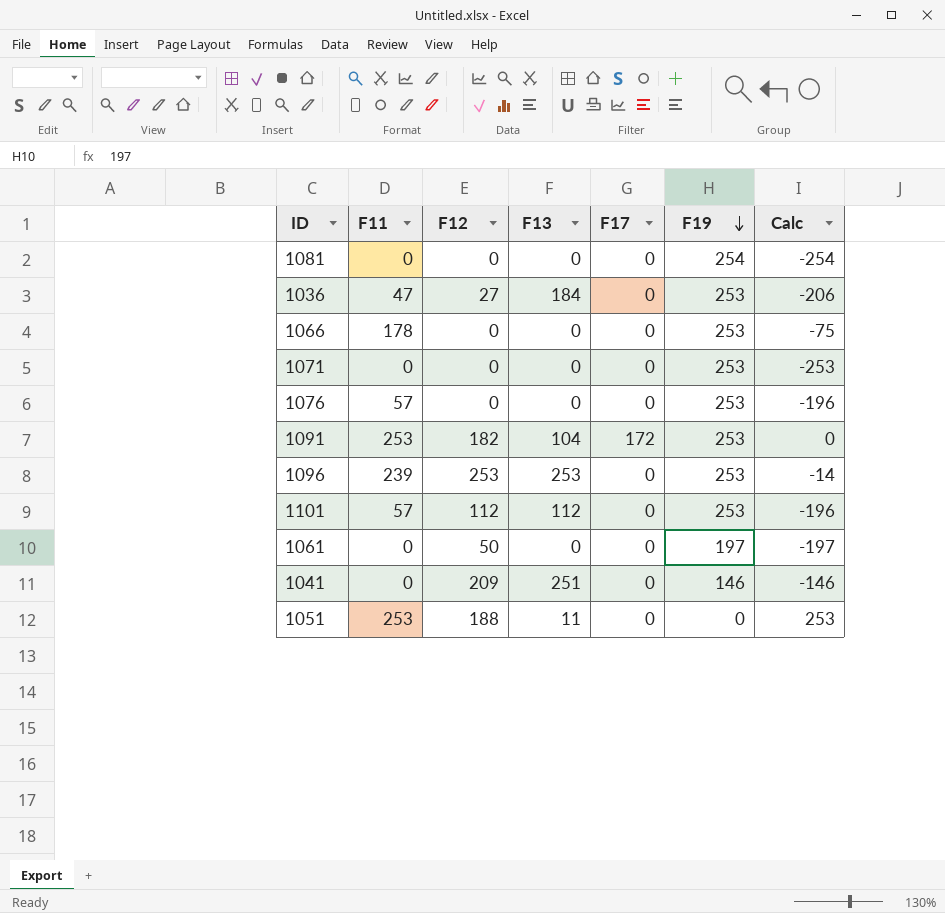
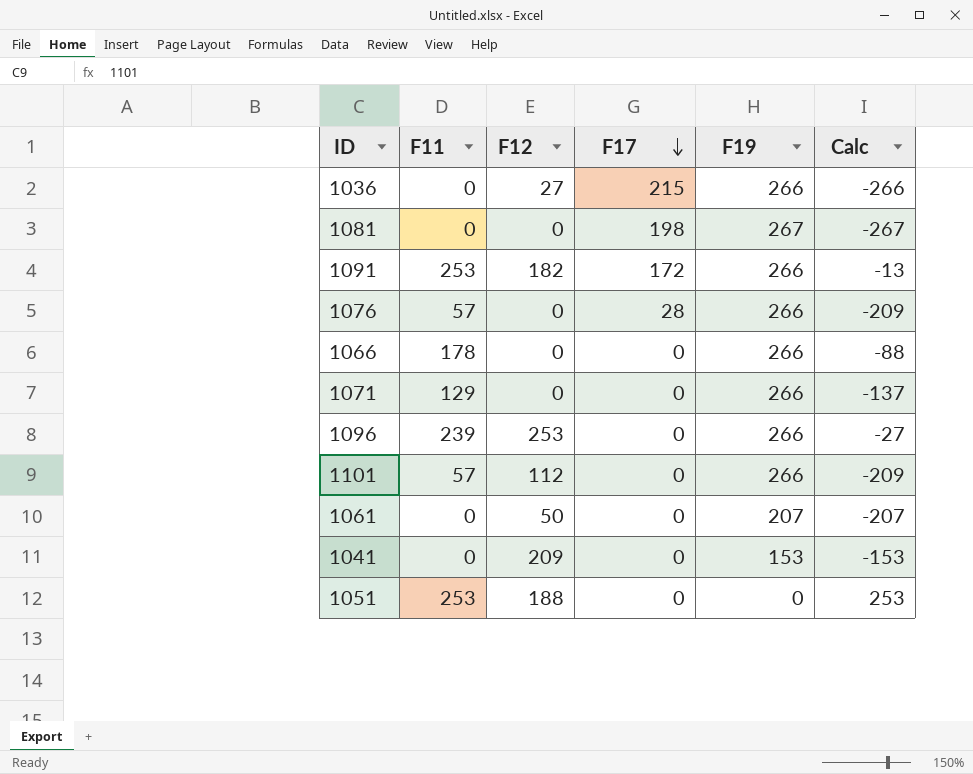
row order: F19 descending -> F17 descending
column F13 | position: 4 -> none
1036 | F11: 47 -> 0
1036 | F17: 0 -> 215
1036 | F19: 253 -> 266
1036 | Calc: -206 -> -266
1081 | F17: 0 -> 198
1081 | F19: 254 -> 267
1081 | Calc: -254 -> -267
1091 | F19: 253 -> 266
1091 | Calc: 0 -> -13
1076 | F17: 0 -> 28
1076 | F19: 253 -> 266
1076 | Calc: -196 -> -209
1066 | F19: 253 -> 266
1066 | Calc: -75 -> -88
1071 | F11: 0 -> 129
1071 | F19: 253 -> 266
1071 | Calc: -253 -> -137
1096 | F19: 253 -> 266
1096 | Calc: -14 -> -27
1101 | F19: 253 -> 266
1101 | Calc: -196 -> -209
1061 | F19: 197 -> 207
1061 | Calc: -197 -> -207
1041 | F19: 146 -> 153
1041 | Calc: -146 -> -153

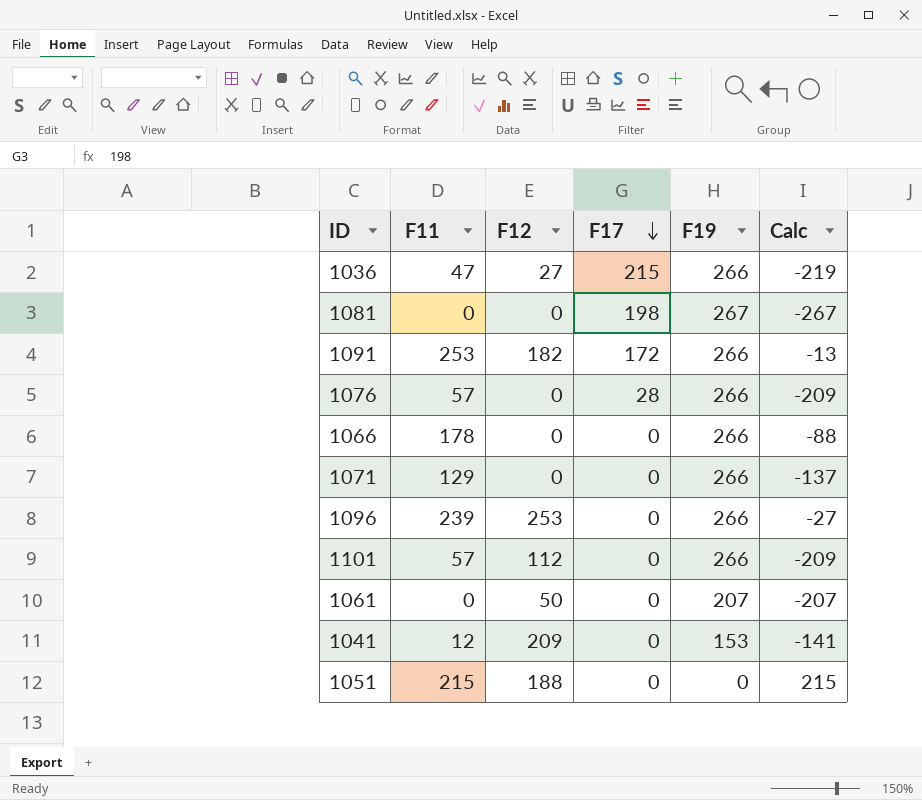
1036 | F11: 0 -> 47
1036 | Calc: -266 -> -219
1041 | F11: 0 -> 12
1041 | Calc: -153 -> -141
1051 | F11: 253 -> 215
1051 | Calc: 253 -> 215

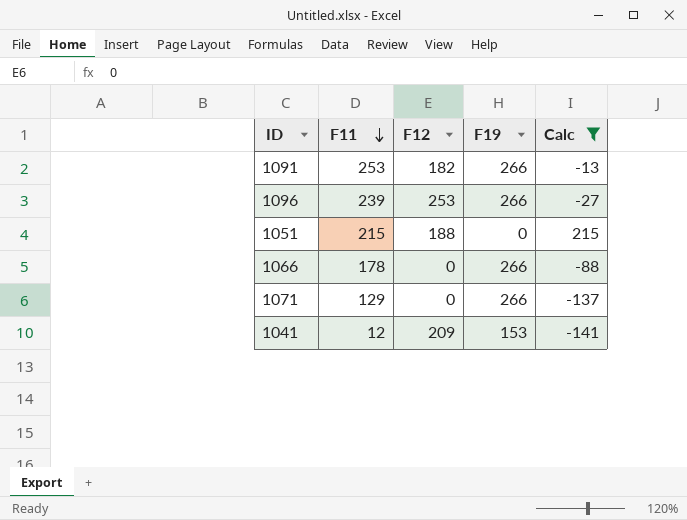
filter: none -> Calc >= -141
row order: F17 descending -> F11 descending
column F17 | position: 4 -> none

